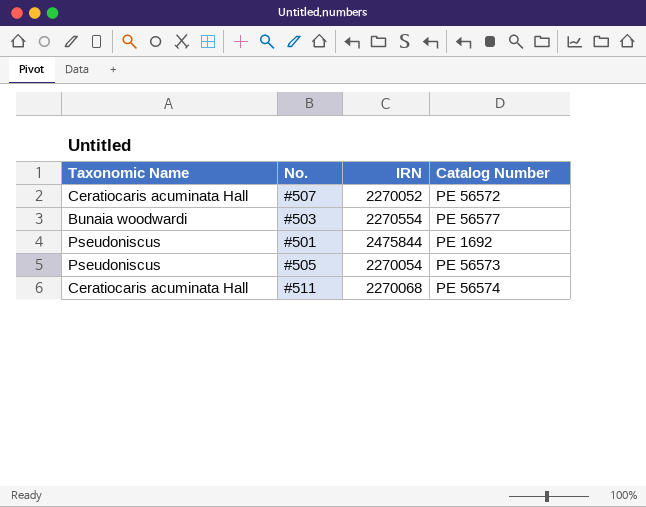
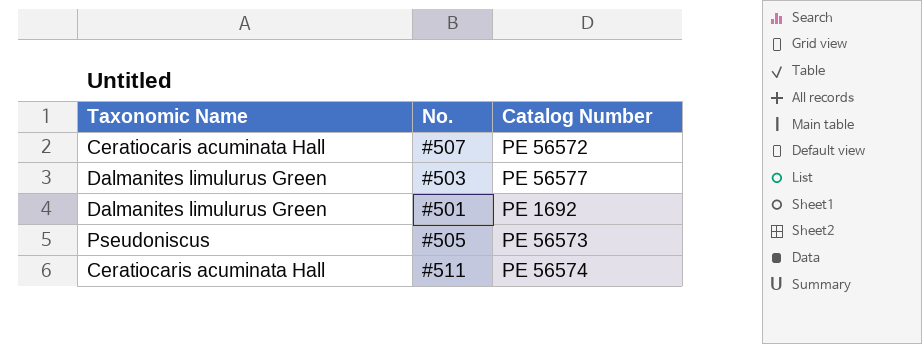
column IRN | position: 3 -> none
#503 | Taxonomic Name: Bunaia woodwardi -> Dalmanites limulurus Green
#501 | Taxonomic Name: Pseudoniscus -> Dalmanites limulurus Green

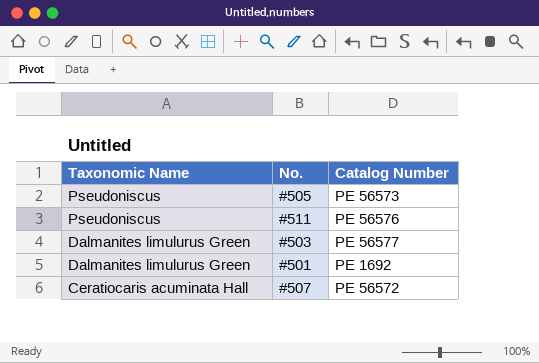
row order: none -> Taxonomic Name descending
#511 | Taxonomic Name: Ceratiocaris acuminata Hall -> Pseudoniscus
#511 | Catalog Number: PE 56574 -> PE 56576

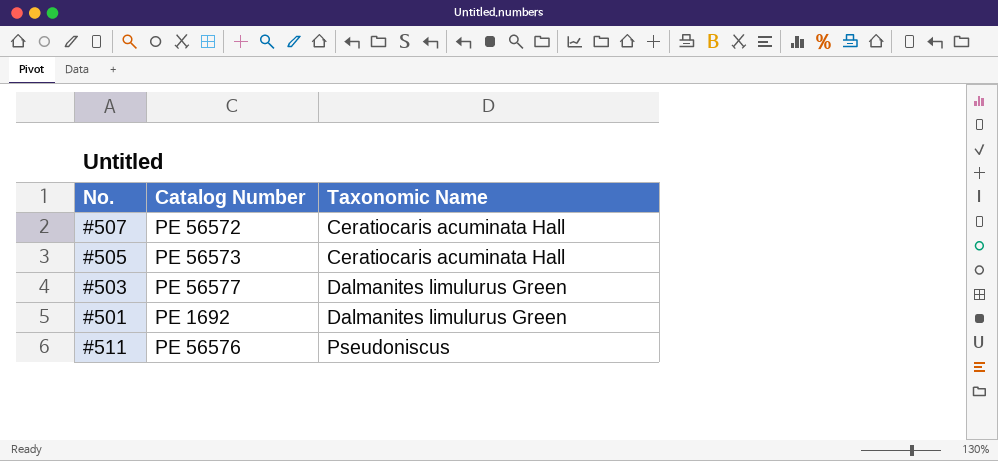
row order: Taxonomic Name descending -> Taxonomic Name ascending
column Taxonomic Name | position: 1 -> 3
#505 | Taxonomic Name: Pseudoniscus -> Ceratiocaris acuminata Hall

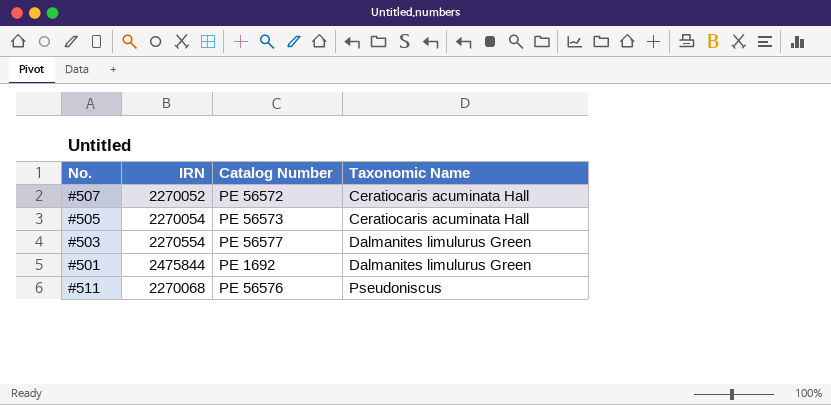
column IRN | position: none -> 2

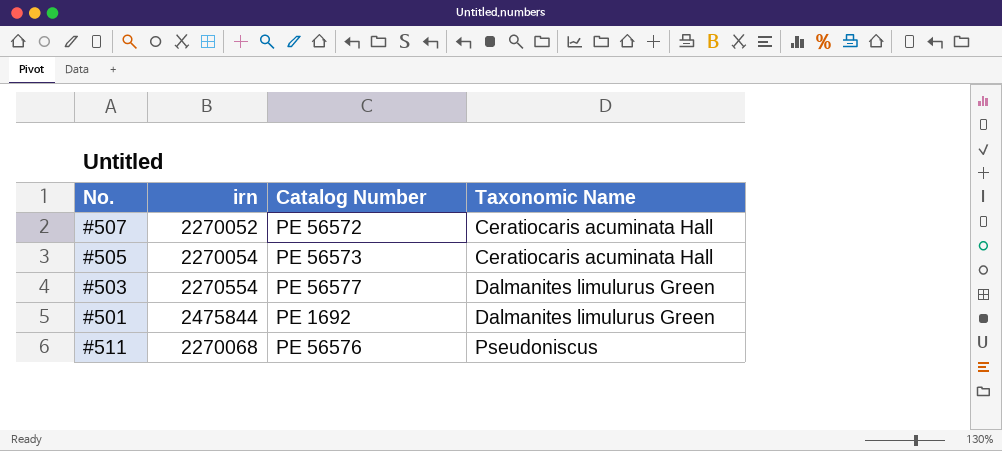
column name: IRN -> irn

